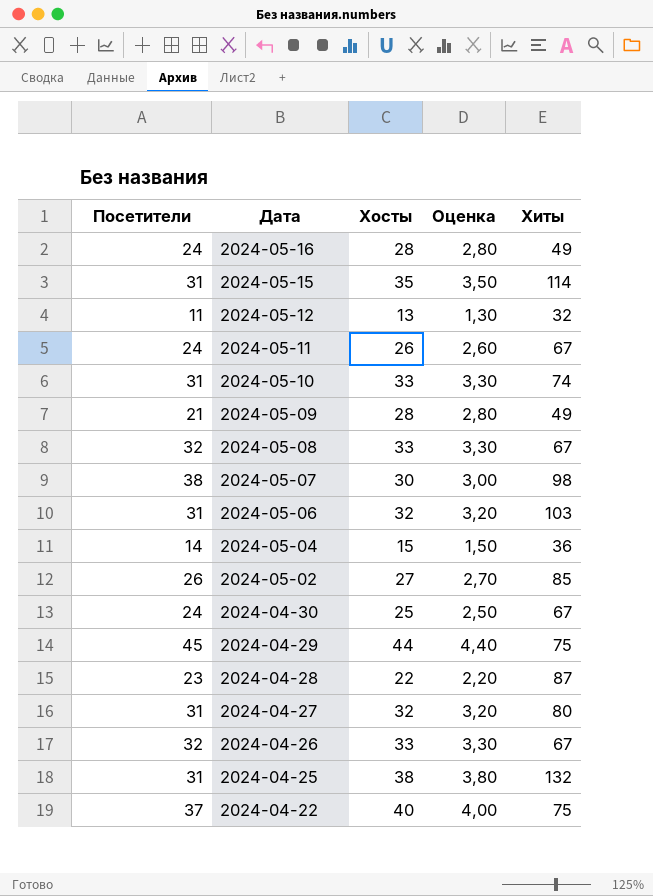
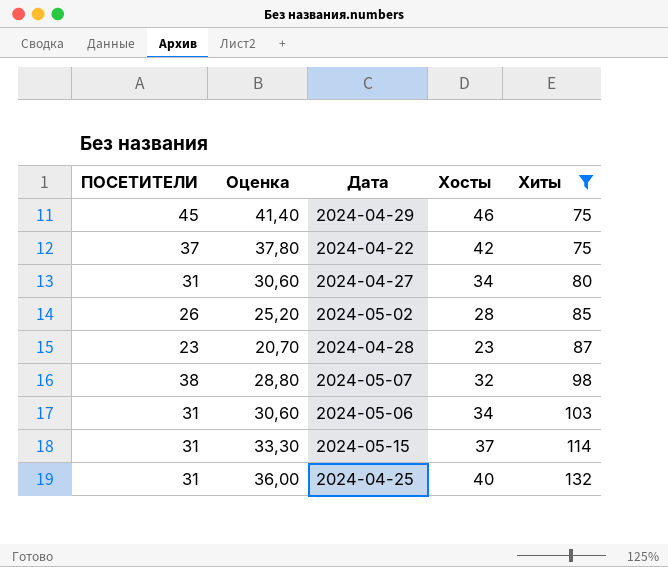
filter: none -> Хиты >= 75
row order: Дата descending -> Хиты ascending
column name: Посетители -> ПОСЕТИТЕЛИ
column Оценка | formula: [Хосты] * 0,1 -> [Хосты] * 0,9
column Оценка | position: 4 -> 2
2024-04-29 | Хосты: 44 -> 46
2024-04-22 | Хосты: 40 -> 42
2024-04-27 | Хосты: 32 -> 34
2024-05-02 | Хосты: 27 -> 28
2024-04-28 | Хосты: 22 -> 23
2024-05-07 | Хосты: 30 -> 32
2024-05-06 | Хосты: 32 -> 34
2024-05-15 | Хосты: 35 -> 37
2024-04-25 | Хосты: 38 -> 40

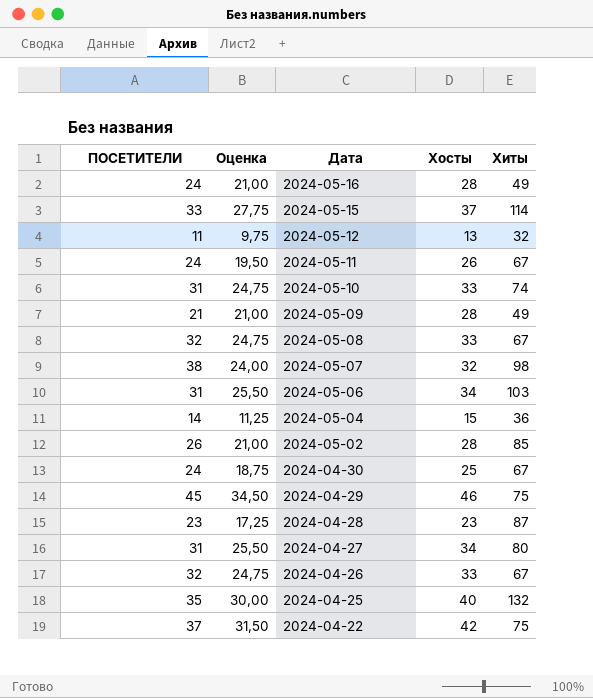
filter: Хиты >= 75 -> none
row order: Хиты ascending -> Дата descending
column Оценка | formula: [Хосты] * 0,9 -> [Хосты] * 0,75
2024-05-15 | ПОСЕТИТЕЛИ: 31 -> 33
2024-04-25 | ПОСЕТИТЕЛИ: 31 -> 35

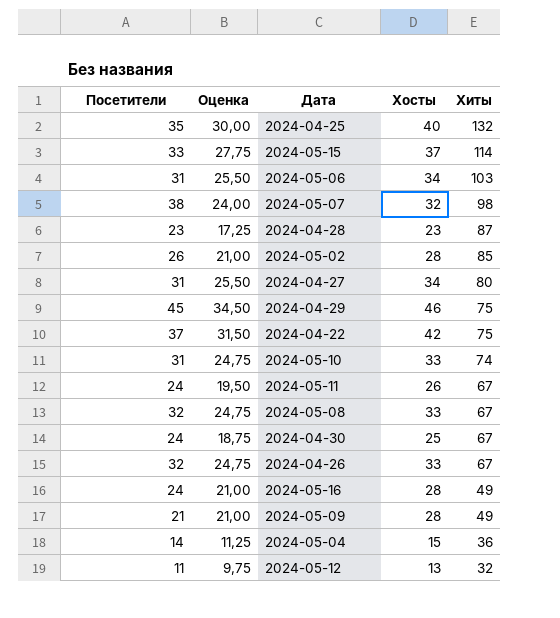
row order: Дата descending -> Хиты descending
column name: ПОСЕТИТЕЛИ -> Посетители

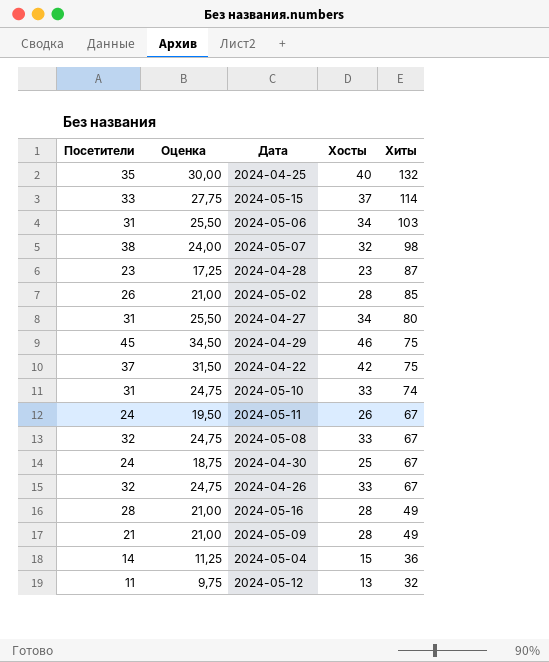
2024-05-16 | Посетители: 24 -> 28

